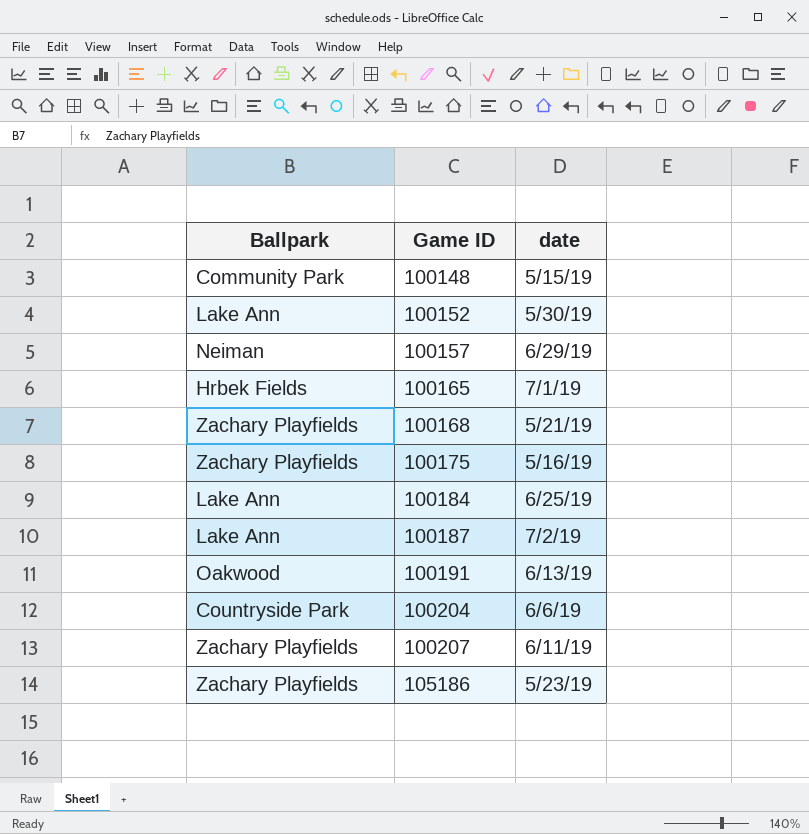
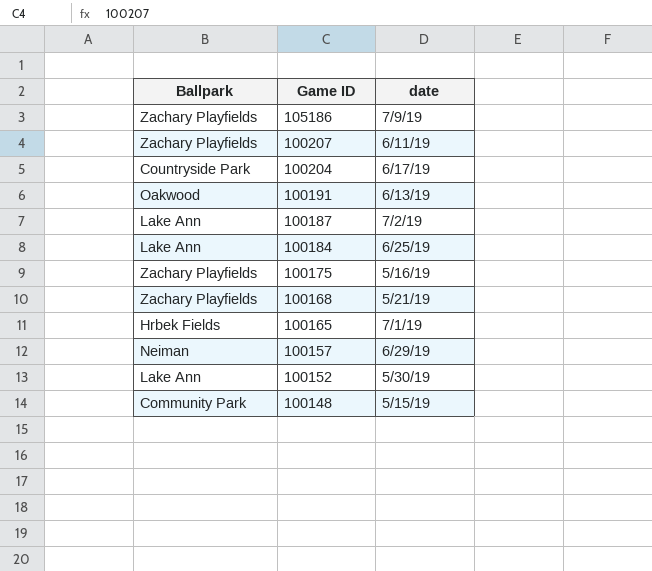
row order: Game ID ascending -> Game ID descending
105186 | date: 5/23/19 -> 7/9/19
100204 | date: 6/6/19 -> 6/17/19

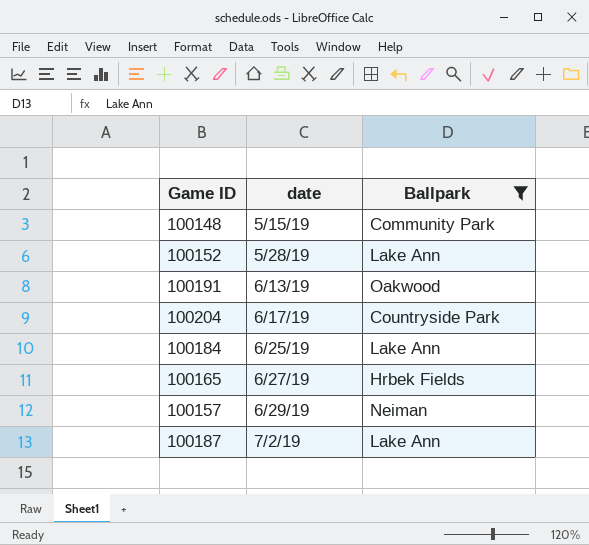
filter: none -> Ballpark != Zachary Playfields
row order: Game ID descending -> date ascending
column Ballpark | position: 1 -> 3
100152 | date: 5/30/19 -> 5/28/19
100165 | date: 7/1/19 -> 6/27/19

